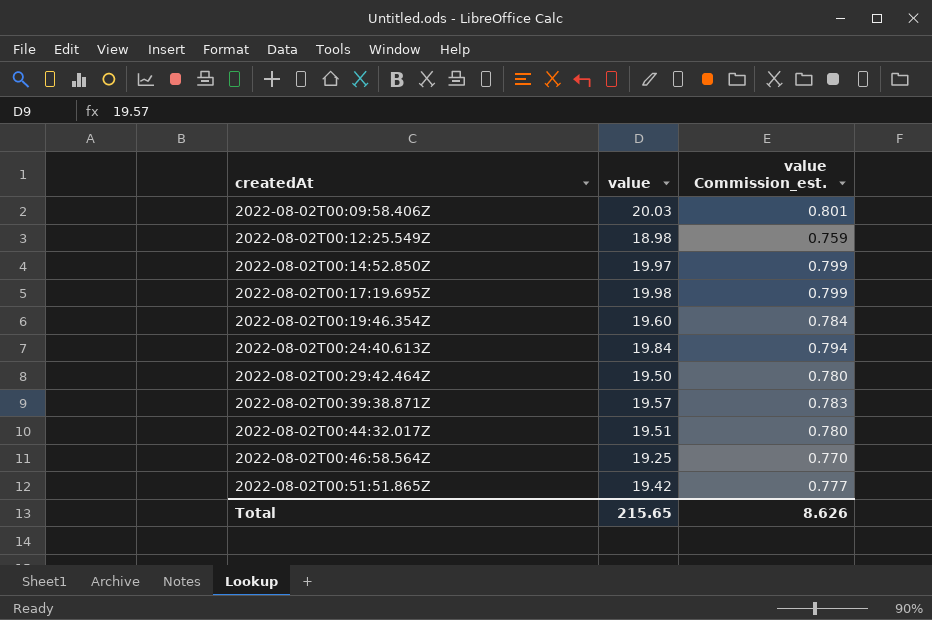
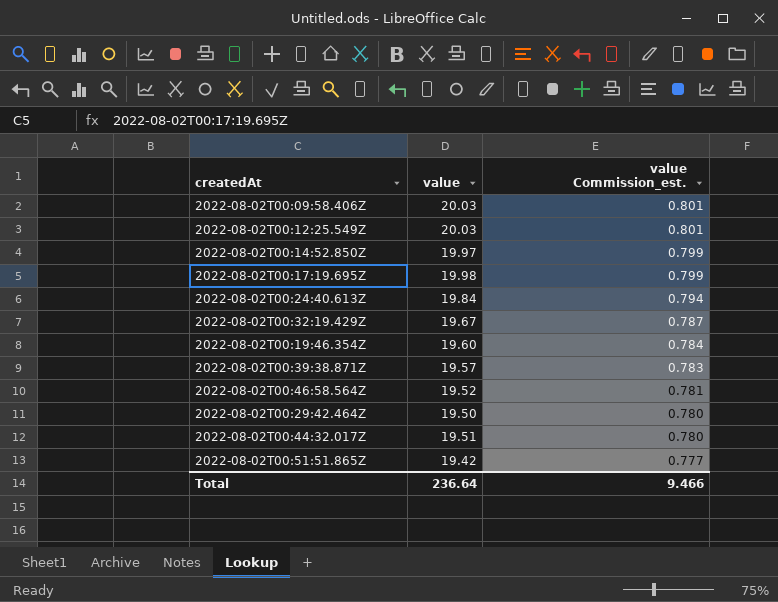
row order: createdAt ascending -> value Commission_est. descending
2022-08-02T00:12:25.549Z | value: 18.98 -> 20.03
2022-08-02T00:12:25.549Z | value Commission_est.: 0.759 -> 0.801
row 2022-08-02T00:32:19.429Z: none -> 19.67 | 0.787
2022-08-02T00:46:58.564Z | value: 19.25 -> 19.52
2022-08-02T00:46:58.564Z | value Commission_est.: 0.770 -> 0.781
Total | value: 215.65 -> 236.64
Total | value Commission_est.: 8.626 -> 9.466

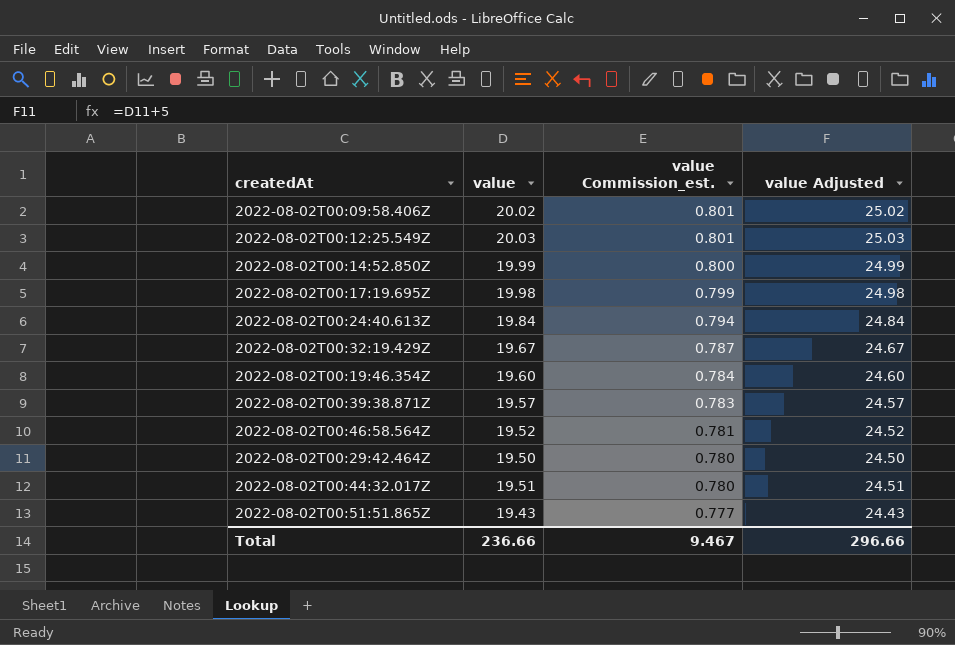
column value Adjusted | formula: none -> [value] + 5
2022-08-02T00:09:58.406Z | value: 20.03 -> 20.02
2022-08-02T00:14:52.850Z | value: 19.97 -> 19.99
2022-08-02T00:14:52.850Z | value Commission_est.: 0.799 -> 0.800
2022-08-02T00:51:51.865Z | value: 19.42 -> 19.43
Total | value: 236.64 -> 236.66
Total | value Commission_est.: 9.466 -> 9.467

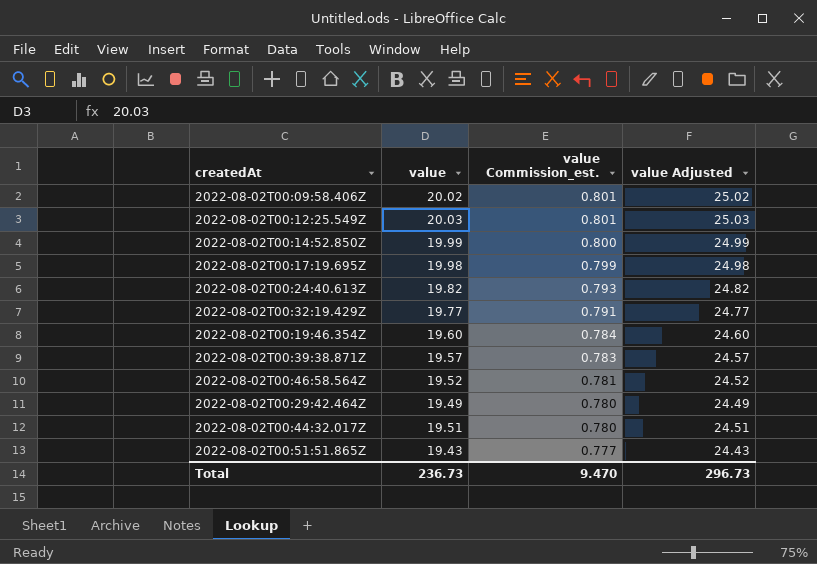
2022-08-02T00:24:40.613Z | value: 19.84 -> 19.82
2022-08-02T00:24:40.613Z | value Commission_est.: 0.794 -> 0.793
2022-08-02T00:24:40.613Z | value Adjusted: 24.84 -> 24.82
2022-08-02T00:32:19.429Z | value: 19.67 -> 19.77
2022-08-02T00:32:19.429Z | value Commission_est.: 0.787 -> 0.791
2022-08-02T00:32:19.429Z | value Adjusted: 24.67 -> 24.77
2022-08-02T00:29:42.464Z | value: 19.50 -> 19.49
2022-08-02T00:29:42.464Z | value Adjusted: 24.50 -> 24.49
Total | value: 236.66 -> 236.73
Total | value Commission_est.: 9.467 -> 9.470
Total | value Adjusted: 296.66 -> 296.73

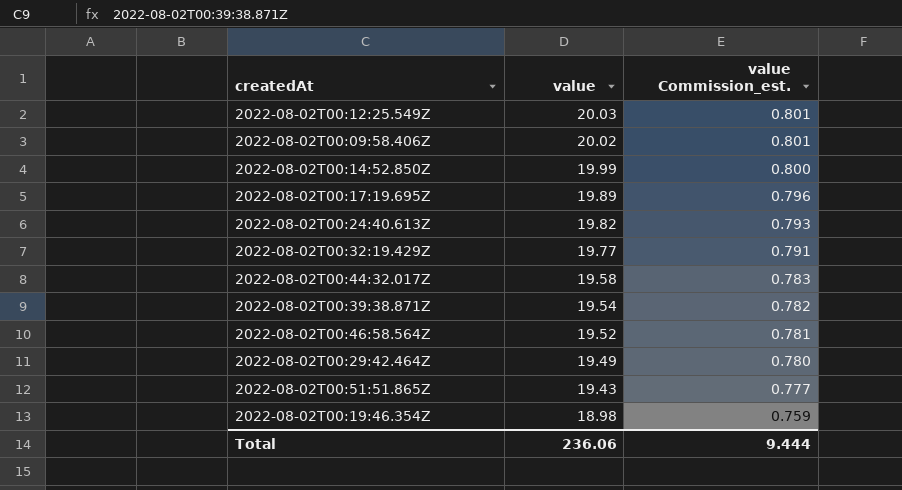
row order: value Commission_est. descending -> value descending
column value Adjusted | formula: [value] + 5 -> none
2022-08-02T00:17:19.695Z | value: 19.98 -> 19.89
2022-08-02T00:17:19.695Z | value Commission_est.: 0.799 -> 0.796
2022-08-02T00:44:32.017Z | value: 19.51 -> 19.58
2022-08-02T00:44:32.017Z | value Commission_est.: 0.780 -> 0.783
2022-08-02T00:39:38.871Z | value: 19.57 -> 19.54
2022-08-02T00:39:38.871Z | value Commission_est.: 0.783 -> 0.782
2022-08-02T00:19:46.354Z | value: 19.60 -> 18.98
2022-08-02T00:19:46.354Z | value Commission_est.: 0.784 -> 0.759
Total | value: 236.73 -> 236.06
Total | value Commission_est.: 9.470 -> 9.444

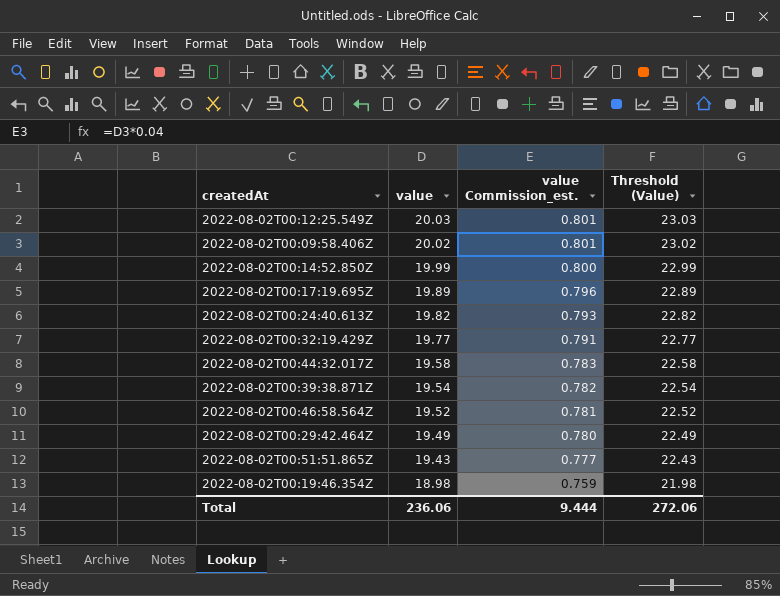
column Threshold (Value) | formula: none -> [value] + 3

